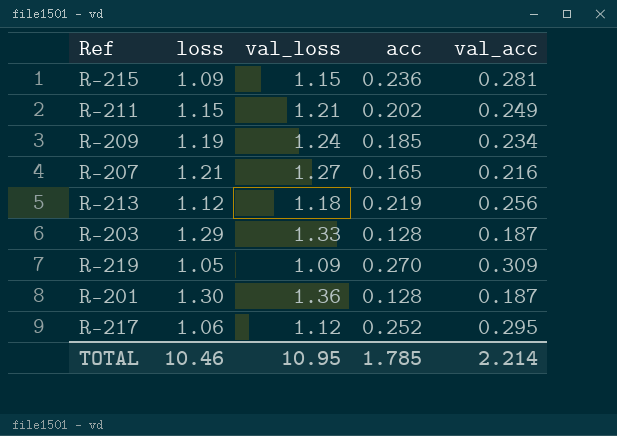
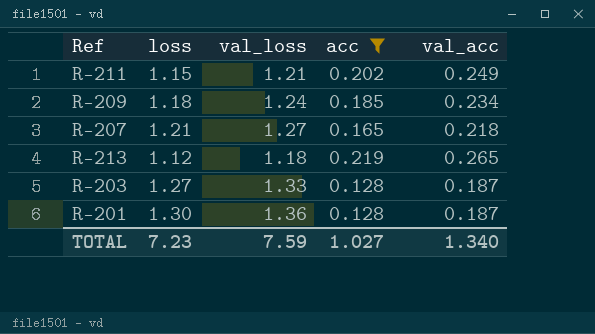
filter: none -> acc <= 0.219
R-209 | loss: 1.19 -> 1.18
R-207 | val_acc: 0.216 -> 0.218
R-213 | val_acc: 0.256 -> 0.265
R-203 | loss: 1.29 -> 1.27
TOTAL | loss: 10.46 -> 7.23
TOTAL | val_loss: 10.95 -> 7.59
TOTAL | acc: 1.785 -> 1.027
TOTAL | val_acc: 2.214 -> 1.340

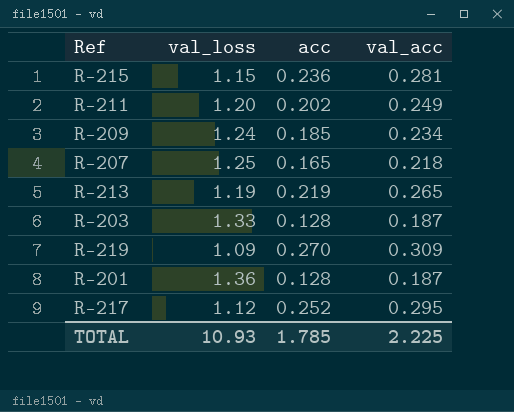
filter: acc <= 0.219 -> none
column loss | position: 2 -> none
R-211 | val_loss: 1.21 -> 1.20
R-207 | val_loss: 1.27 -> 1.25
R-213 | val_loss: 1.18 -> 1.19
TOTAL | val_loss: 7.59 -> 10.93
TOTAL | acc: 1.027 -> 1.785
TOTAL | val_acc: 1.340 -> 2.225

